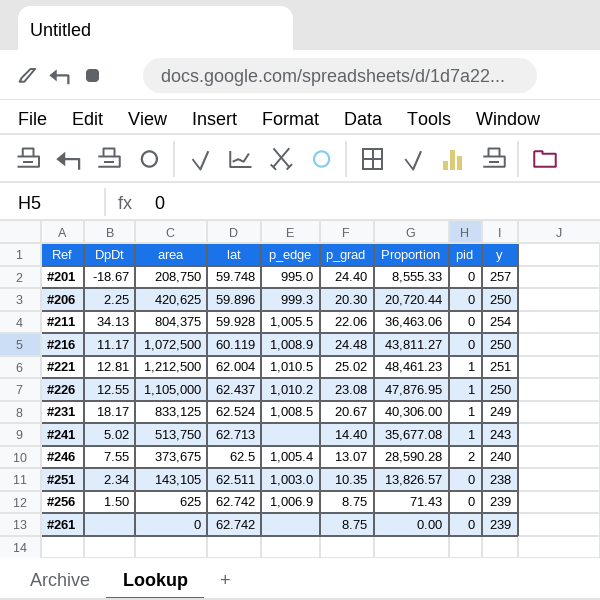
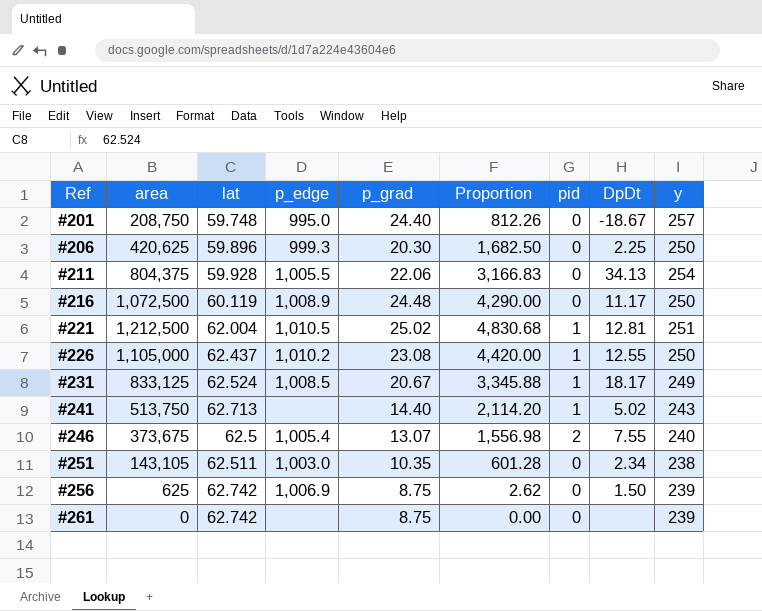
column Proportion | formula: [area] / [p_grad] -> [area] / [y]
column DpDt | position: 2 -> 8

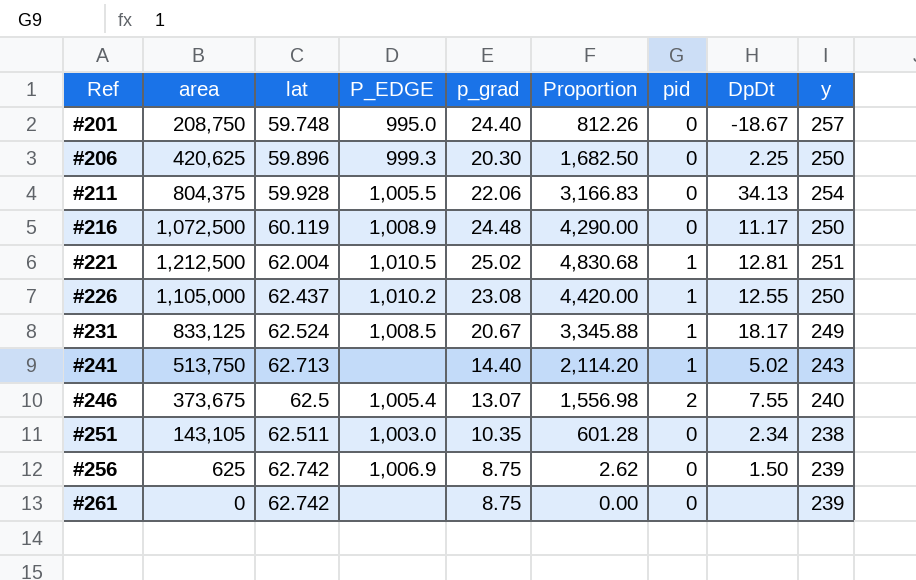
column name: p_edge -> P_EDGE

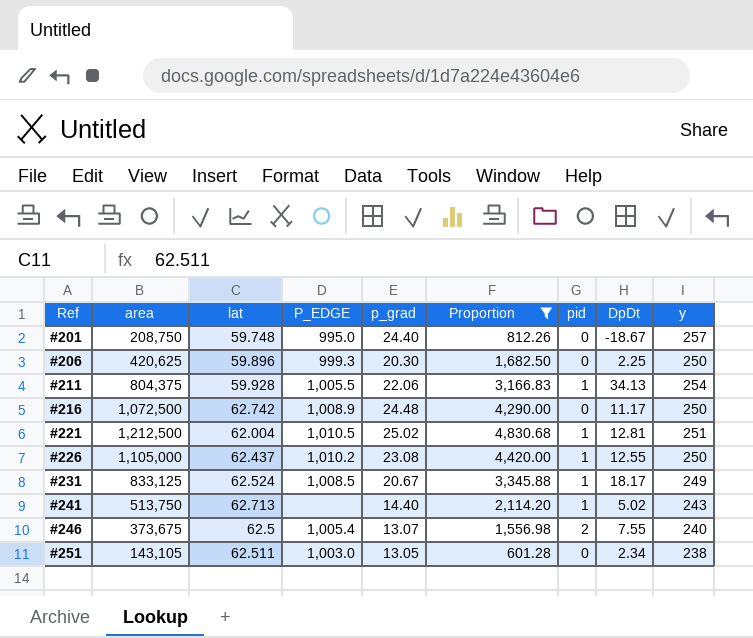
filter: none -> Proportion >= 601.28
#211 | pid: 0 -> 1
#216 | lat: 60.119 -> 62.742
#251 | p_grad: 10.35 -> 13.05

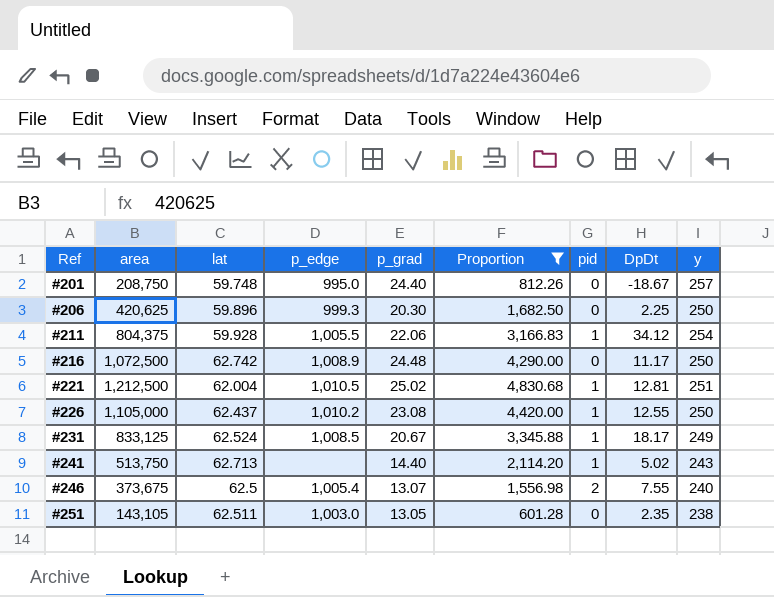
column name: P_EDGE -> p_edge
#211 | DpDt: 34.13 -> 34.12
#251 | DpDt: 2.34 -> 2.35

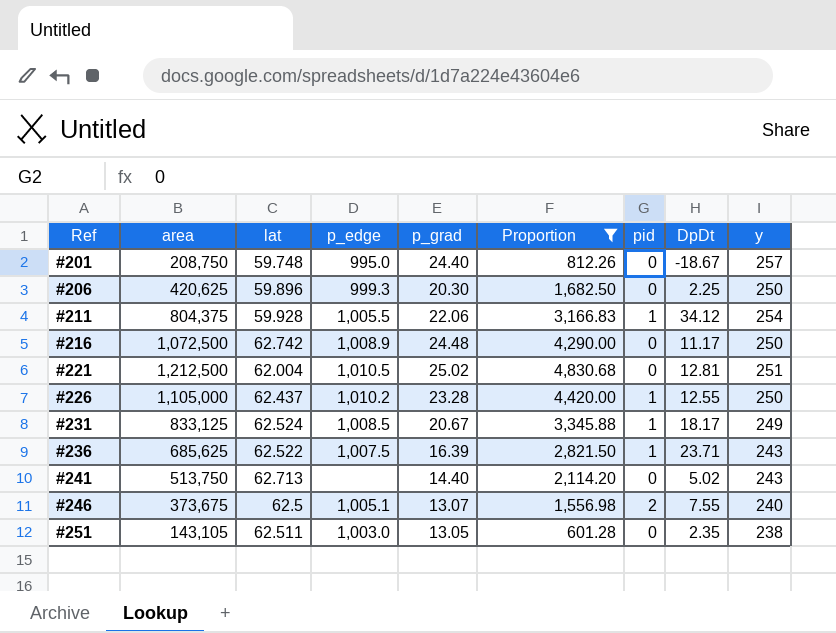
#221 | pid: 1 -> 0
#226 | p_grad: 23.08 -> 23.28
row #236: none -> 685,625 | 62.522 | 1,007.5 | 16.39 | 2,821.50 | 1 | 23.71 | 243
#241 | pid: 1 -> 0
#246 | p_edge: 1,005.4 -> 1,005.1

